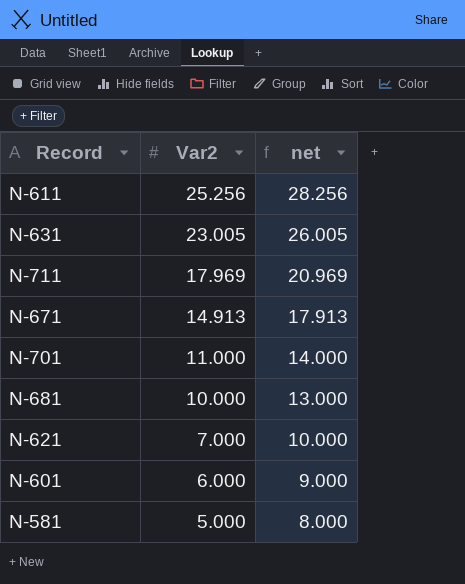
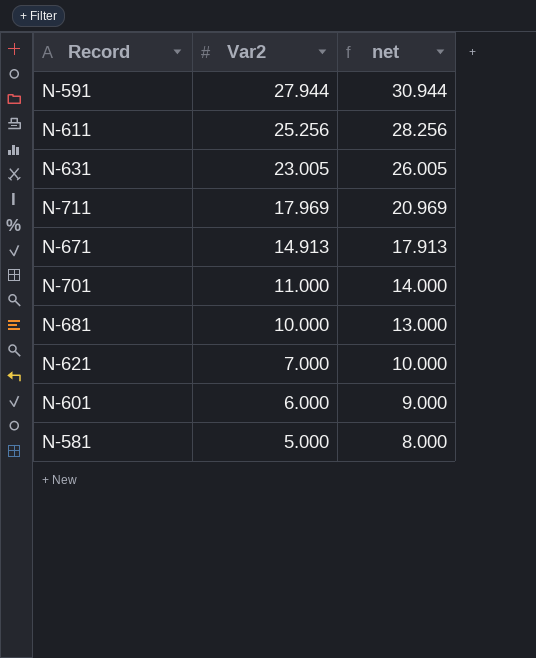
row N-591: none -> 27.944 | 30.944

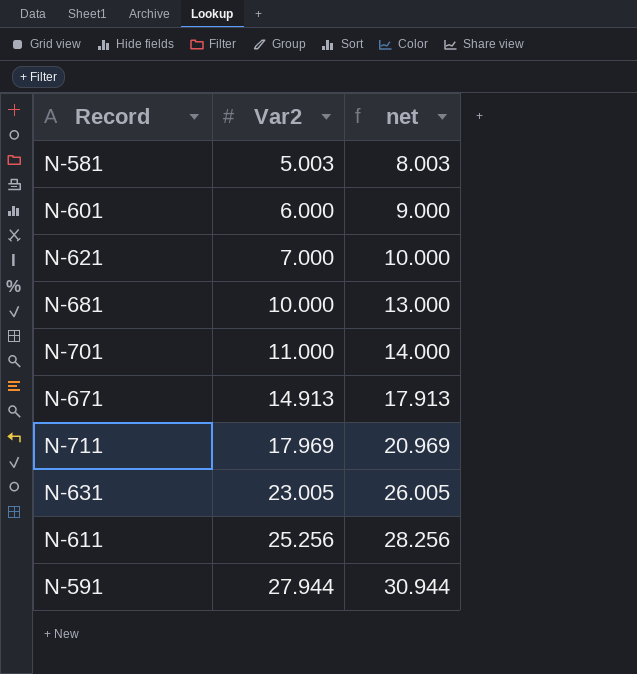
row order: Var2 descending -> Var2 ascending
N-581 | Var2: 5.000 -> 5.003
N-581 | net: 8.000 -> 8.003

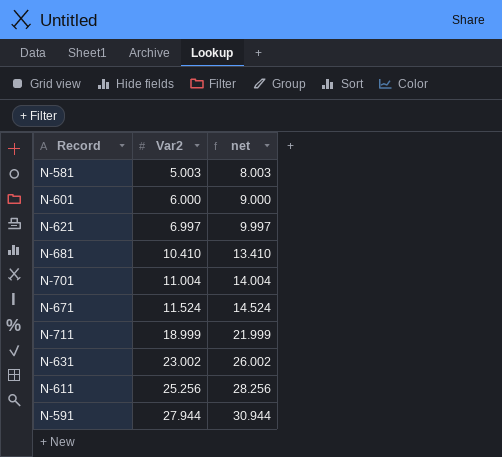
N-621 | Var2: 7.000 -> 6.997
N-621 | net: 10.000 -> 9.997
N-681 | Var2: 10.000 -> 10.410
N-681 | net: 13.000 -> 13.410
N-701 | Var2: 11.000 -> 11.004
N-701 | net: 14.000 -> 14.004
N-671 | Var2: 14.913 -> 11.524
N-671 | net: 17.913 -> 14.524
N-711 | Var2: 17.969 -> 18.999
N-711 | net: 20.969 -> 21.999
N-631 | Var2: 23.005 -> 23.002
N-631 | net: 26.005 -> 26.002

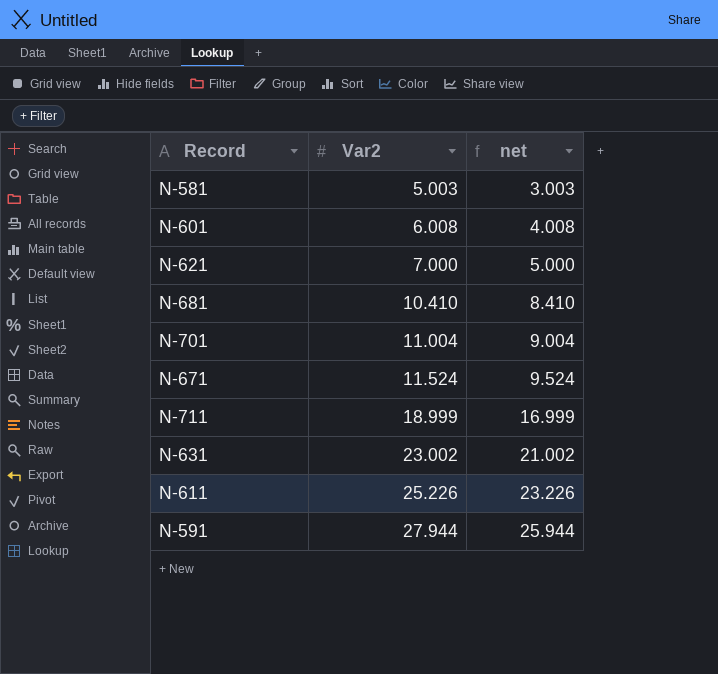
column net | formula: [Var2] + 3 -> [Var2] - 2
N-601 | Var2: 6.000 -> 6.008
N-621 | Var2: 6.997 -> 7.000
N-611 | Var2: 25.256 -> 25.226

